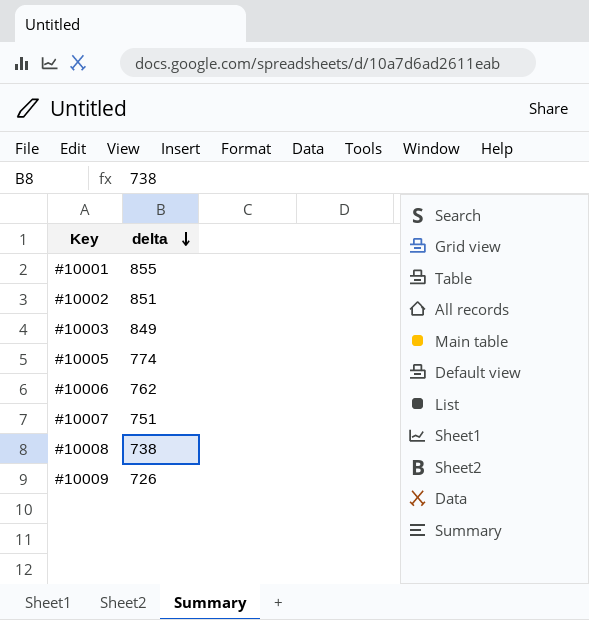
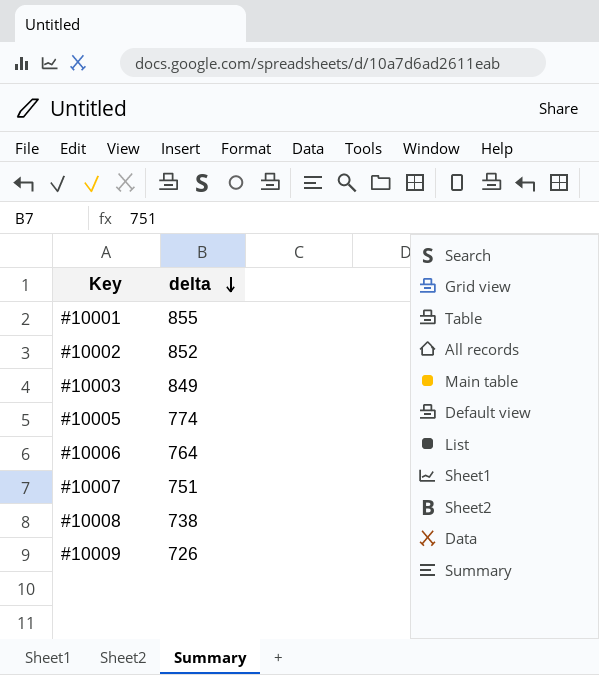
#10002 | delta: 851 -> 852
#10006 | delta: 762 -> 764

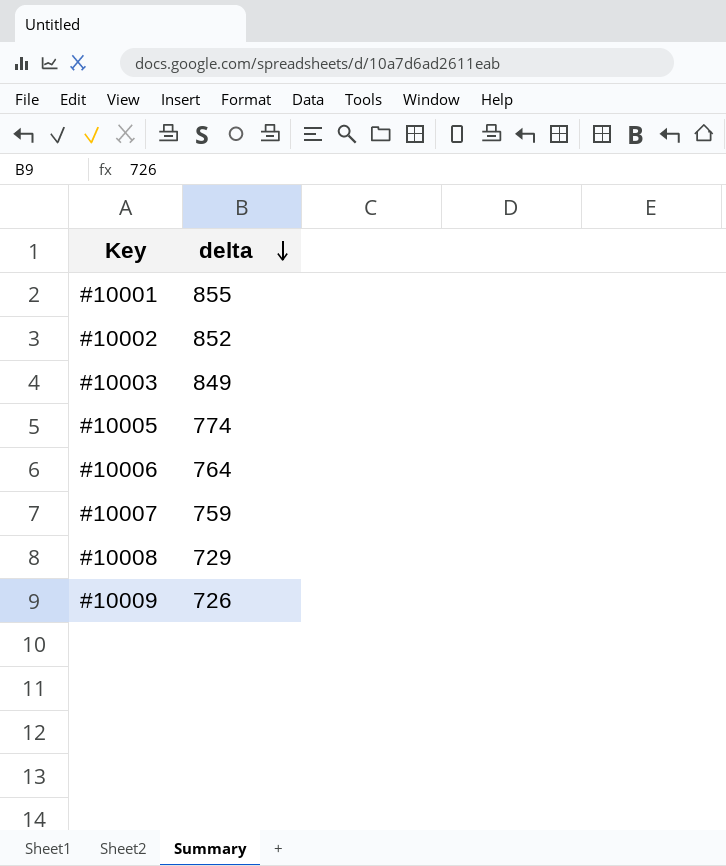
#10007 | delta: 751 -> 759
#10008 | delta: 738 -> 729

